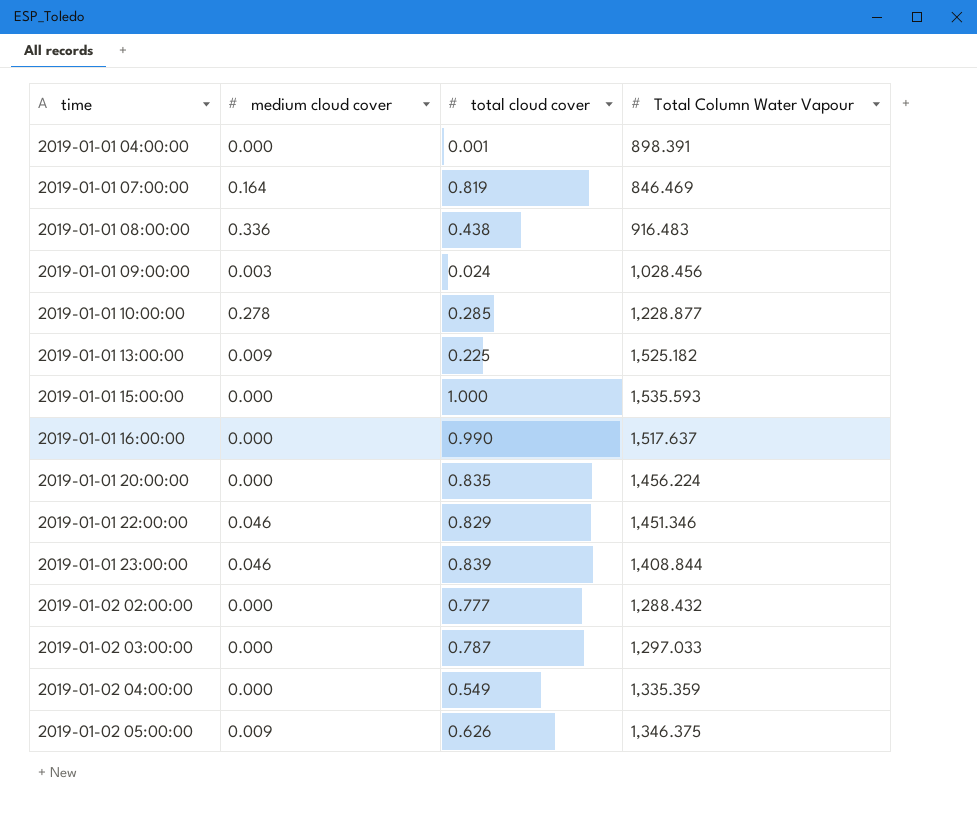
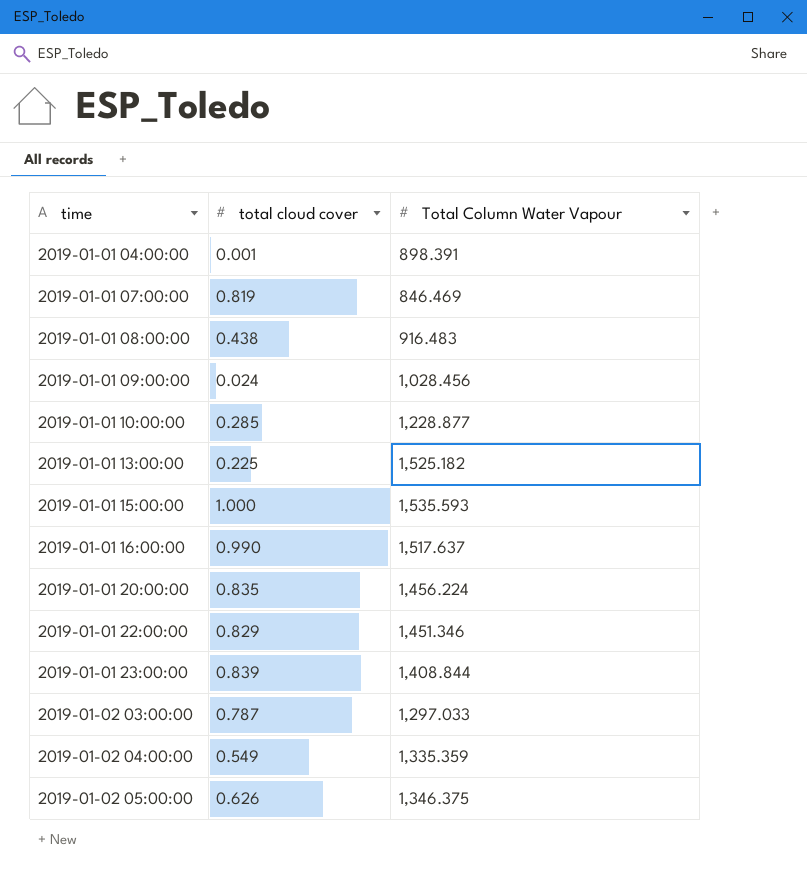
column medium cloud cover | position: 2 -> none
row 2019-01-02 02:00:00: 0.000 | 0.777 | 1,288.432 -> none

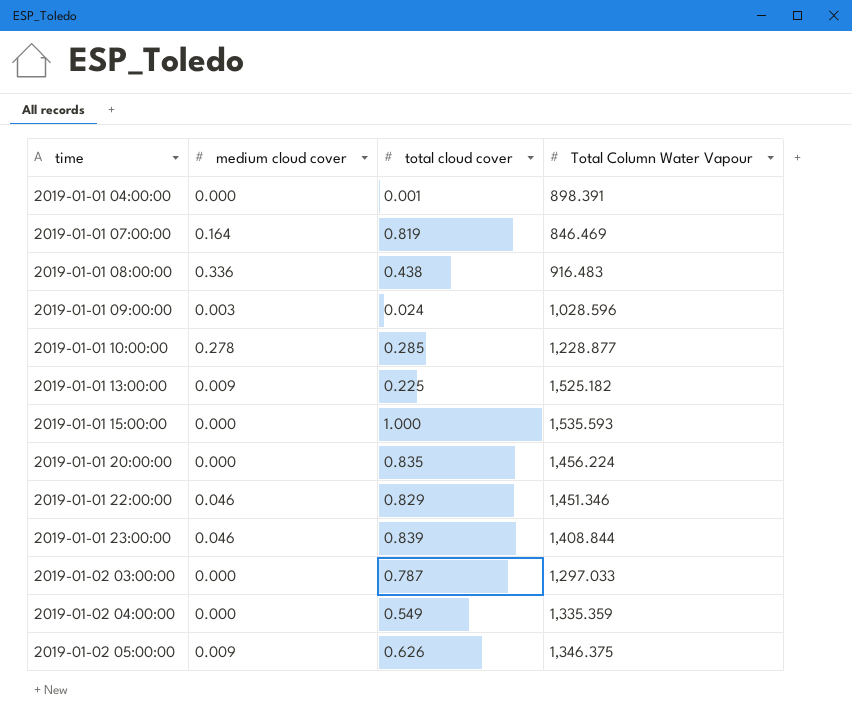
column medium cloud cover | position: none -> 2
row 2019-01-01 16:00:00: 0.990 | 1,517.637 -> none
2019-01-01 09:00:00 | Total Column Water Vapour: 1,028.456 -> 1,028.596

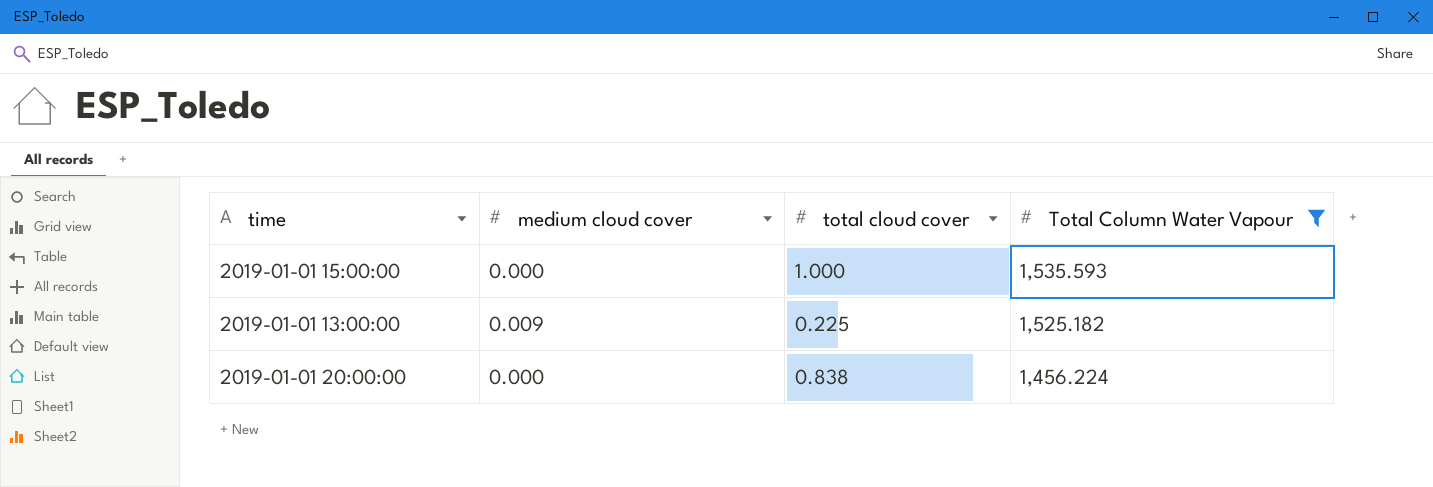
filter: none -> Total Column Water Vapour >= 1,456.224
row order: time ascending -> Total Column Water Vapour descending
2019-01-01 20:00:00 | total cloud cover: 0.835 -> 0.838

